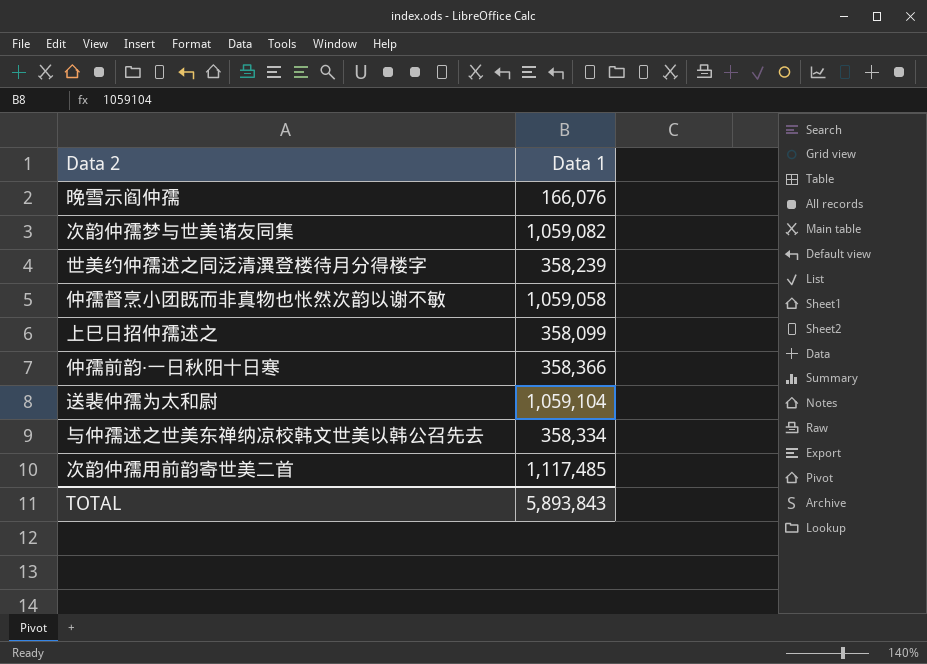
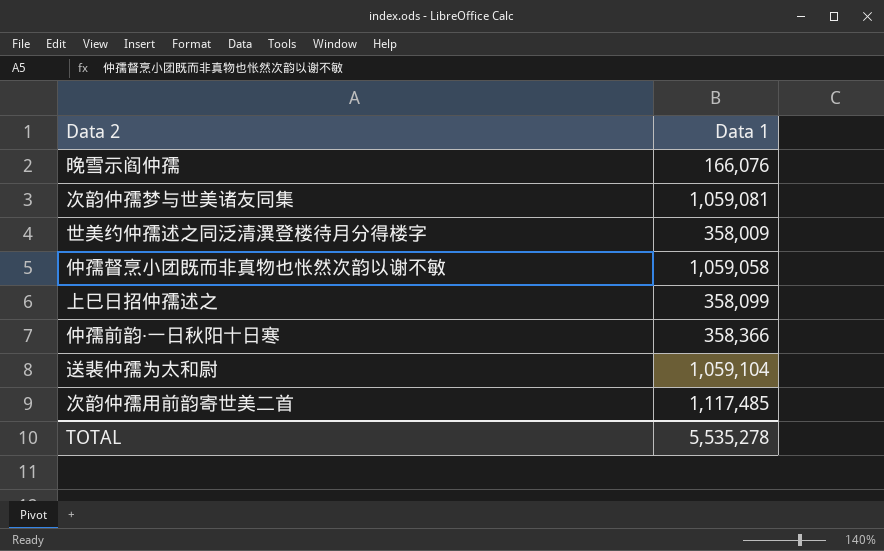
row 与仲孺述之世美东禅纳凉校韩文世美以韩公召先去: 358,334 -> none
次韵仲孺梦与世美诸友同集 | Data 1: 1,059,082 -> 1,059,081
世美约仲孺述之同泛清潩登楼待月分得楼字 | Data 1: 358,239 -> 358,009
TOTAL | Data 1: 5,893,843 -> 5,535,278

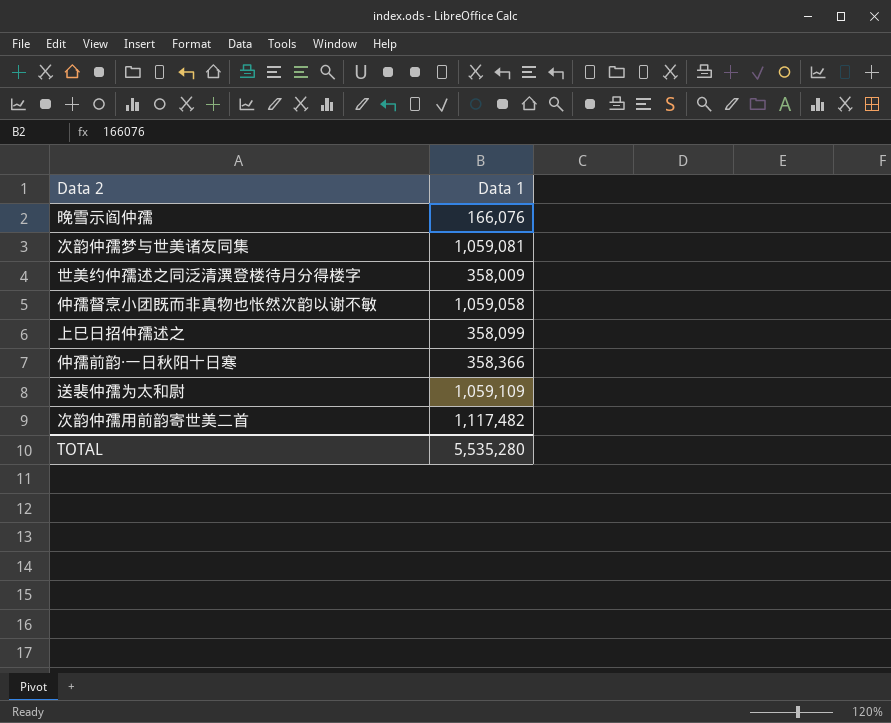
送裴仲孺为太和尉 | Data 1: 1,059,104 -> 1,059,109
次韵仲孺用前韵寄世美二首 | Data 1: 1,117,485 -> 1,117,482
TOTAL | Data 1: 5,535,278 -> 5,535,280

